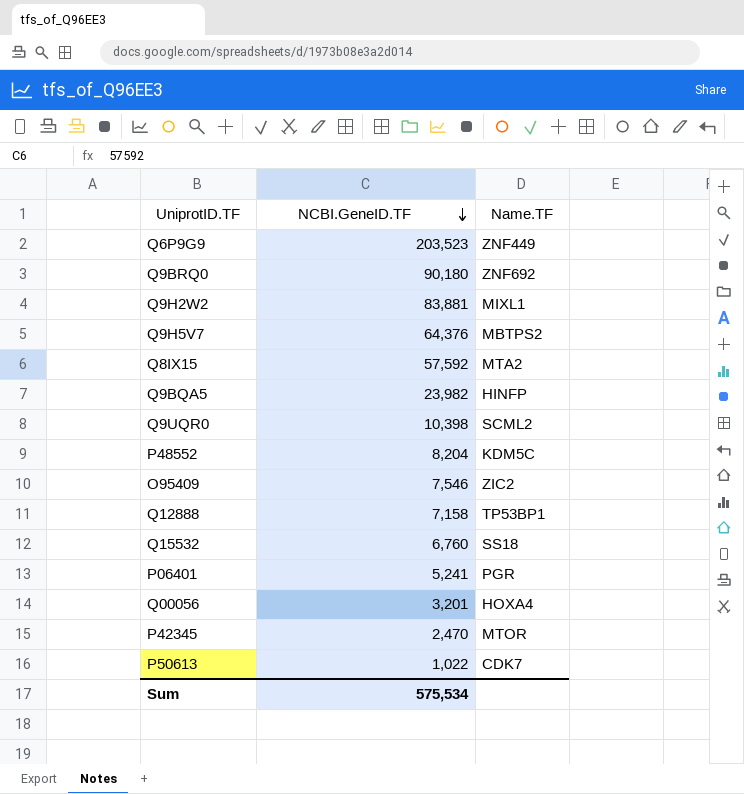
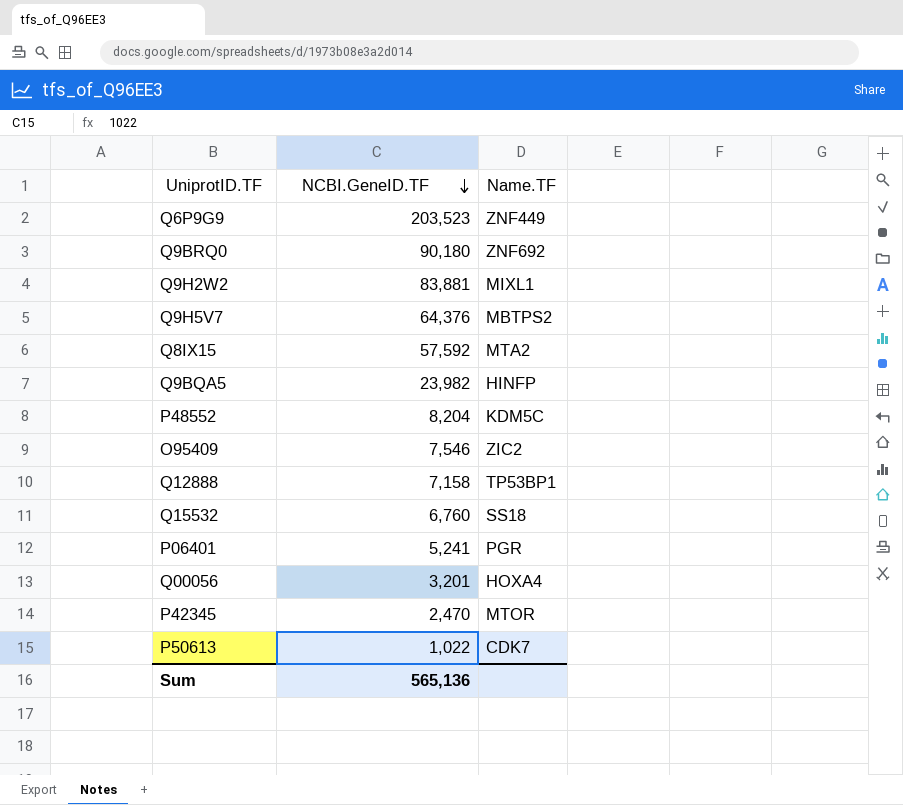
row Q9UQR0: 10,398 | SCML2 -> none
Sum | NCBI.GeneID.TF: 575,534 -> 565,136

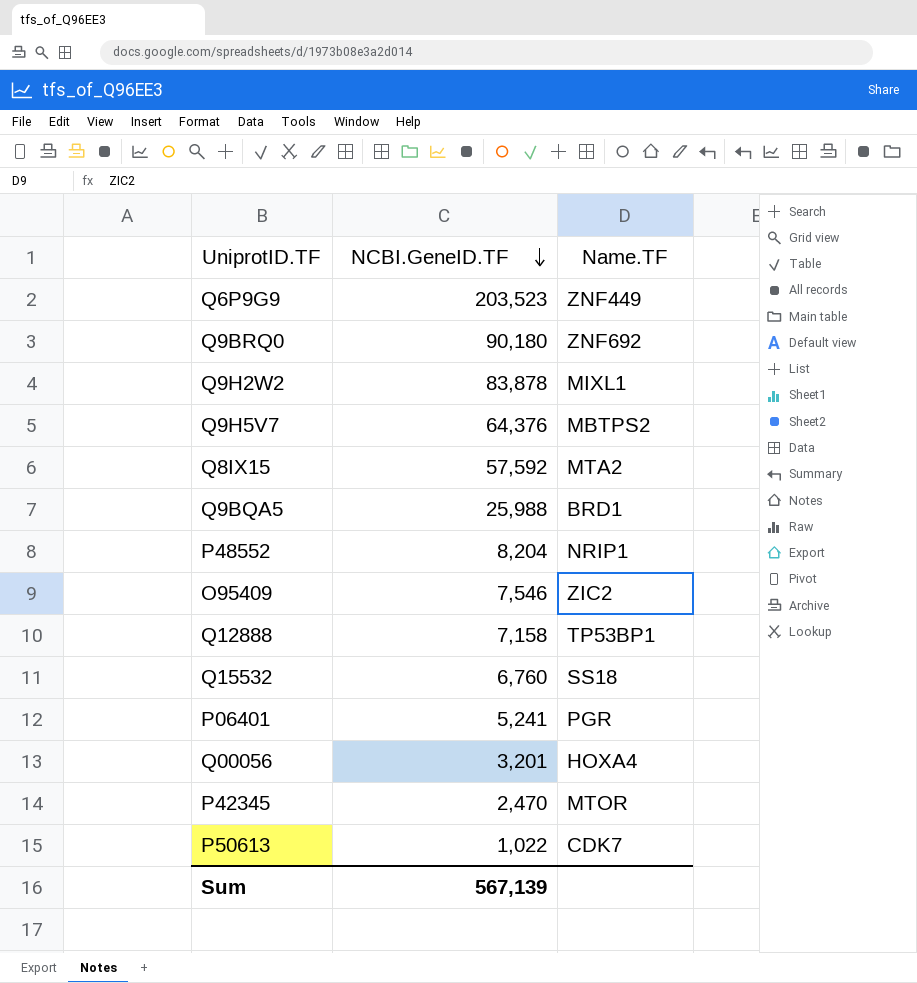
Q9H2W2 | NCBI.GeneID.TF: 83,881 -> 83,878
Q9BQA5 | NCBI.GeneID.TF: 23,982 -> 25,988
Q9BQA5 | Name.TF: HINFP -> BRD1
P48552 | Name.TF: KDM5C -> NRIP1
Sum | NCBI.GeneID.TF: 565,136 -> 567,139

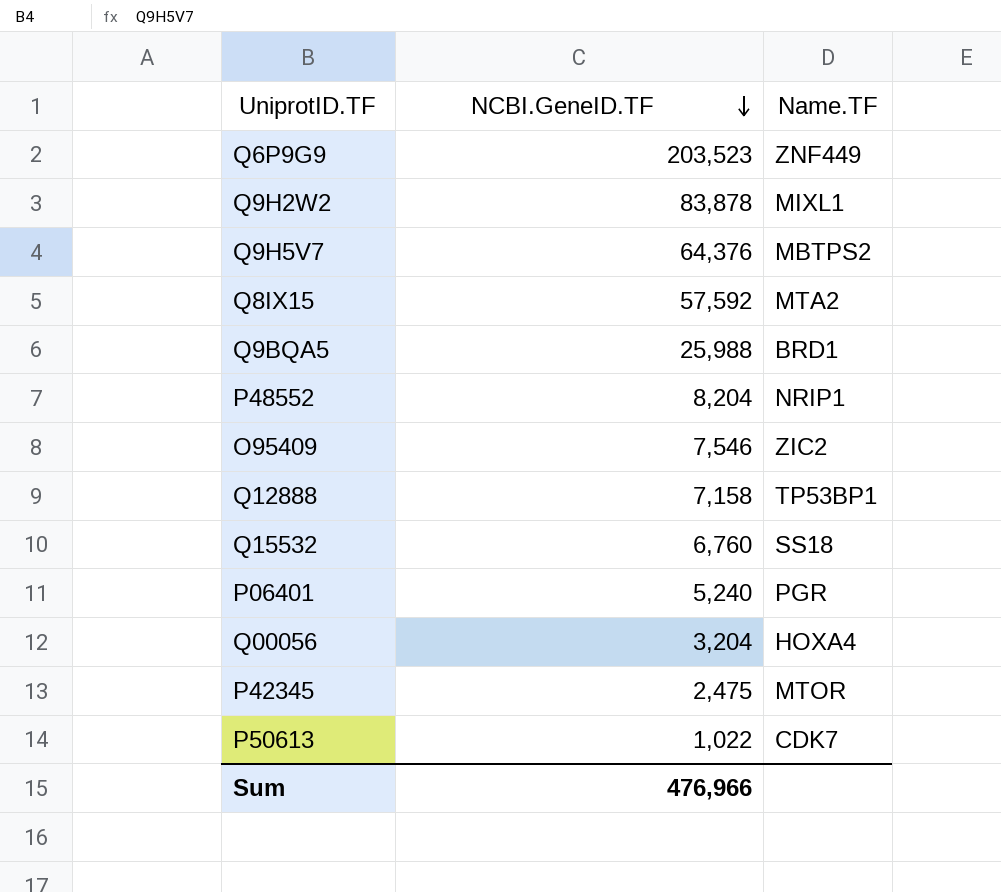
row Q9BRQ0: 90,180 | ZNF692 -> none
P06401 | NCBI.GeneID.TF: 5,241 -> 5,240
Q00056 | NCBI.GeneID.TF: 3,201 -> 3,204
P42345 | NCBI.GeneID.TF: 2,470 -> 2,475
Sum | NCBI.GeneID.TF: 567,139 -> 476,966

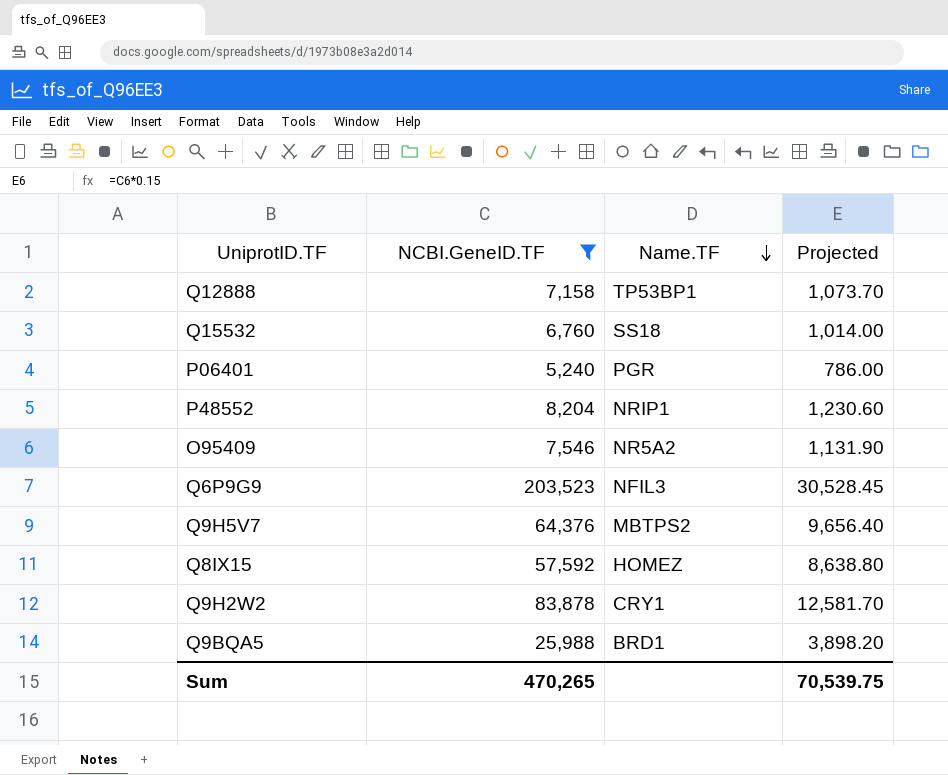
filter: none -> NCBI.GeneID.TF >= 5,240
row order: NCBI.GeneID.TF descending -> Name.TF descending
column Projected | formula: none -> [NCBI.GeneID.TF] * 0.15
O95409 | Name.TF: ZIC2 -> NR5A2
Q6P9G9 | Name.TF: ZNF449 -> NFIL3
Q8IX15 | Name.TF: MTA2 -> HOMEZ
Q9H2W2 | Name.TF: MIXL1 -> CRY1
Sum | NCBI.GeneID.TF: 476,966 -> 470,265

